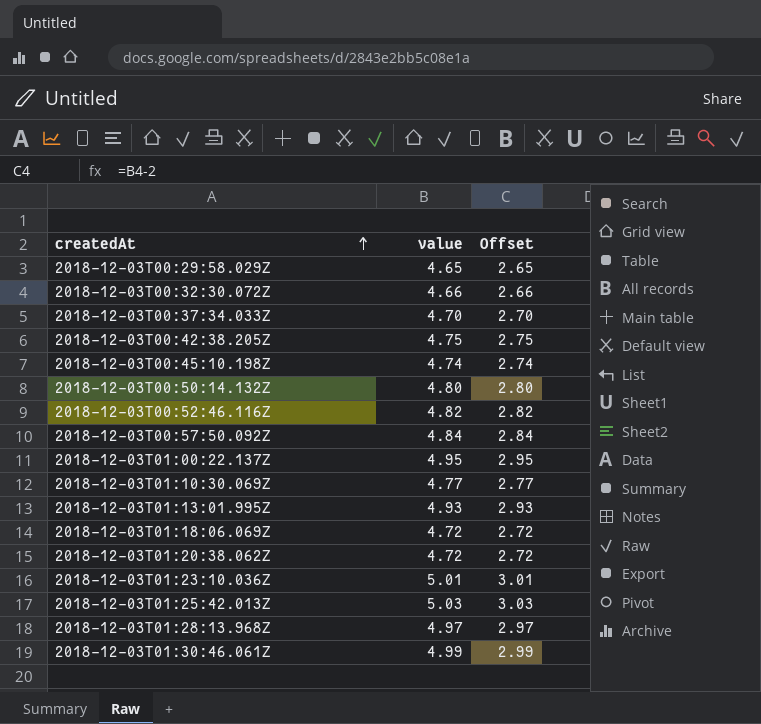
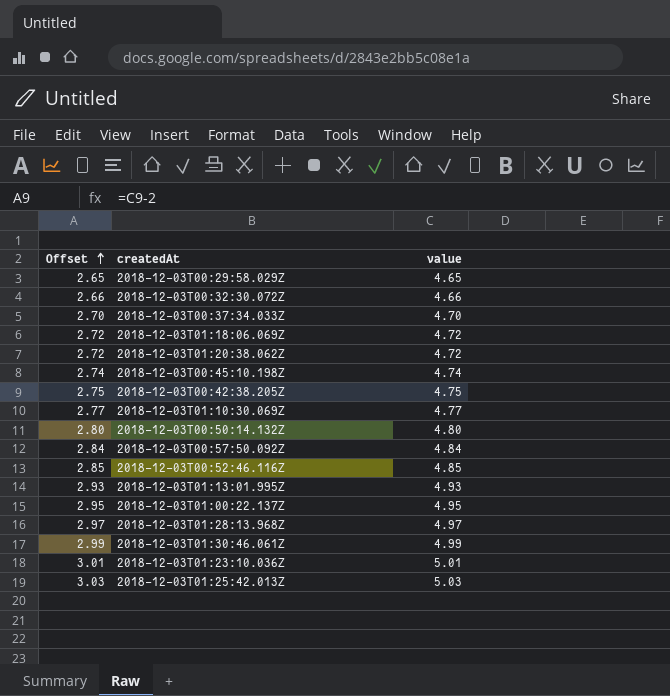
row order: createdAt ascending -> Offset ascending
column Offset | position: 3 -> 1
2018-12-03T00:52:46.116Z | Offset: 2.82 -> 2.85
2018-12-03T00:52:46.116Z | value: 4.82 -> 4.85

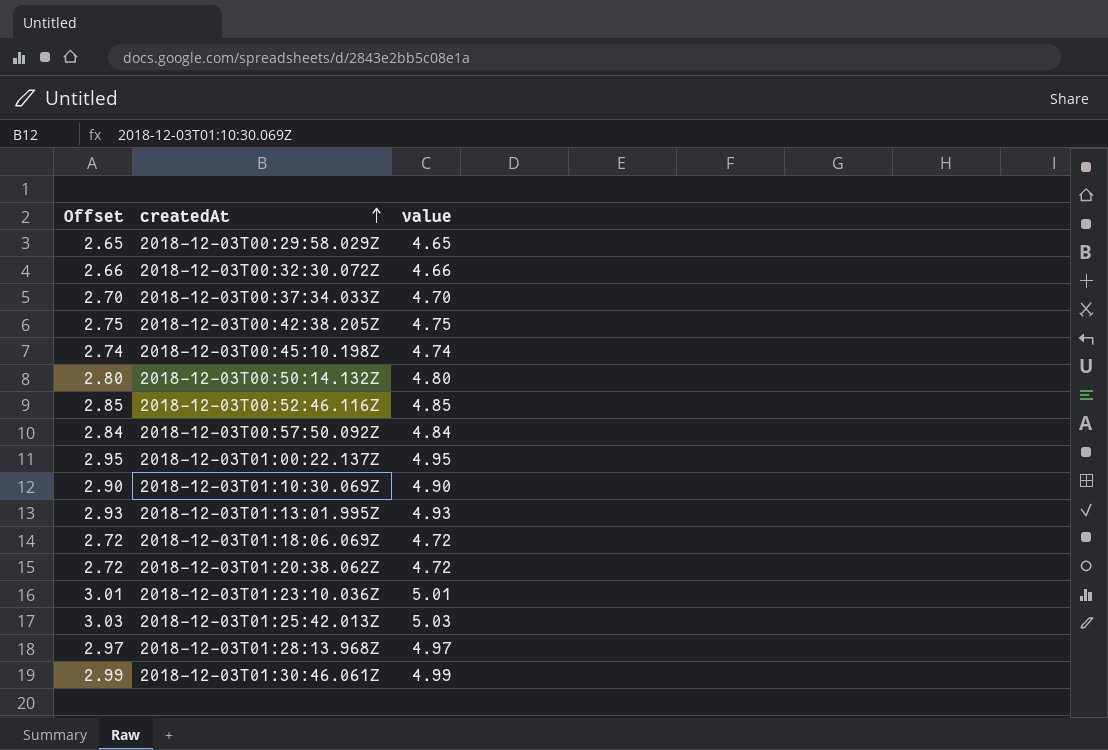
row order: Offset ascending -> createdAt ascending
2018-12-03T01:10:30.069Z | Offset: 2.77 -> 2.90
2018-12-03T01:10:30.069Z | value: 4.77 -> 4.90

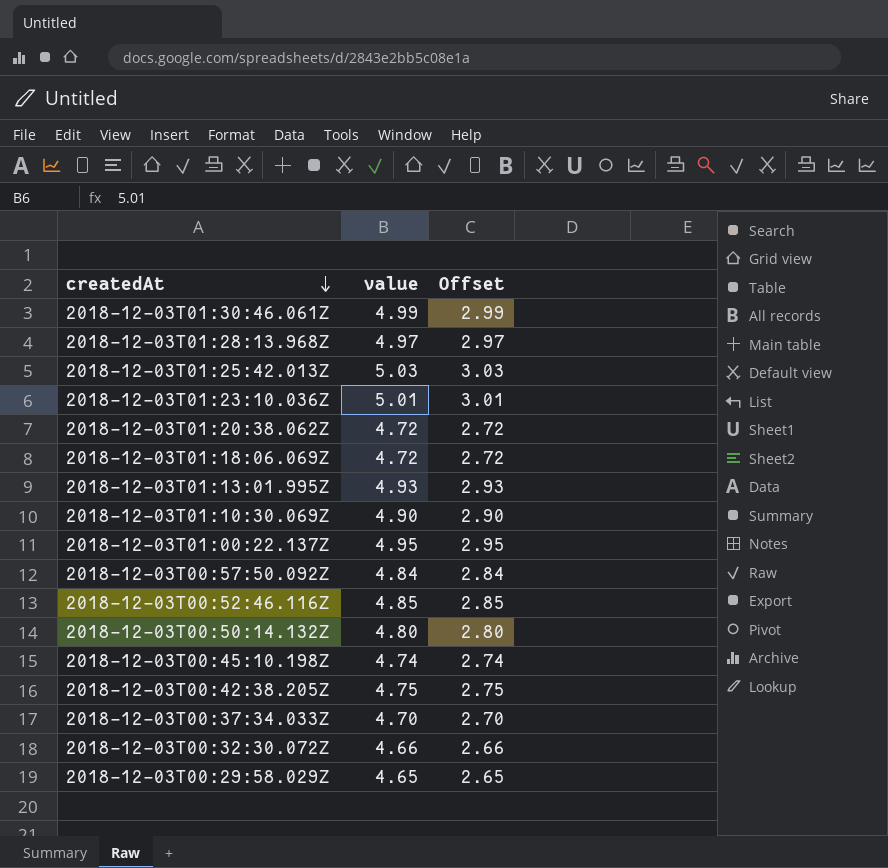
row order: createdAt ascending -> createdAt descending
column Offset | position: 1 -> 3

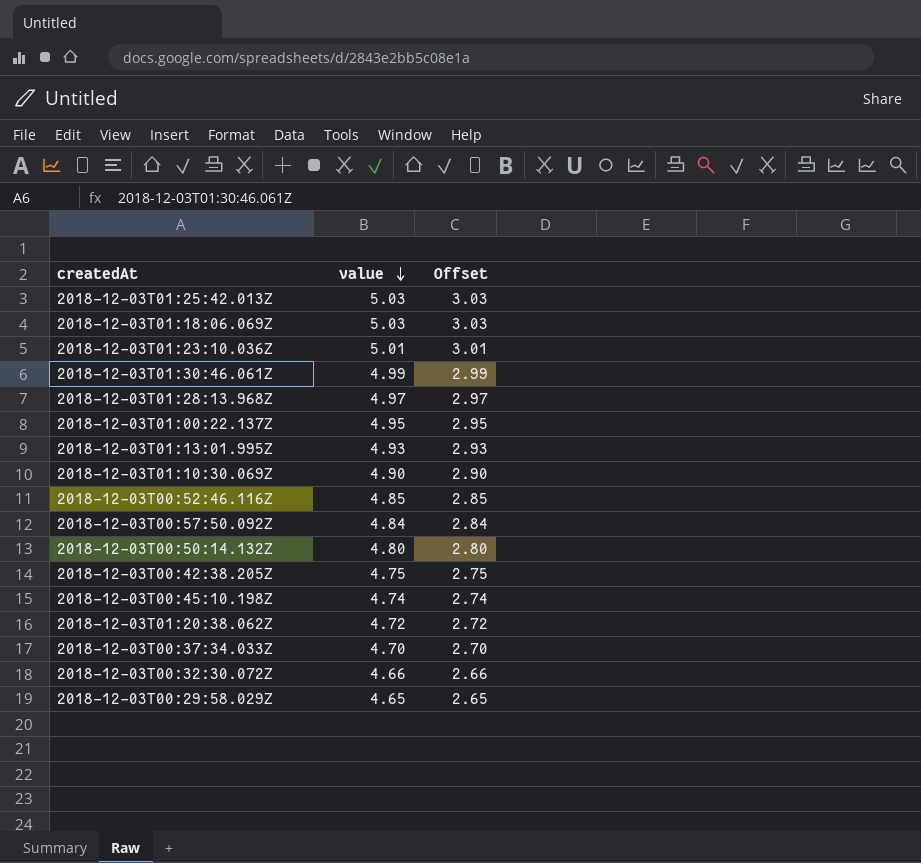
row order: createdAt descending -> value descending
2018-12-03T01:18:06.069Z | value: 4.72 -> 5.03
2018-12-03T01:18:06.069Z | Offset: 2.72 -> 3.03

